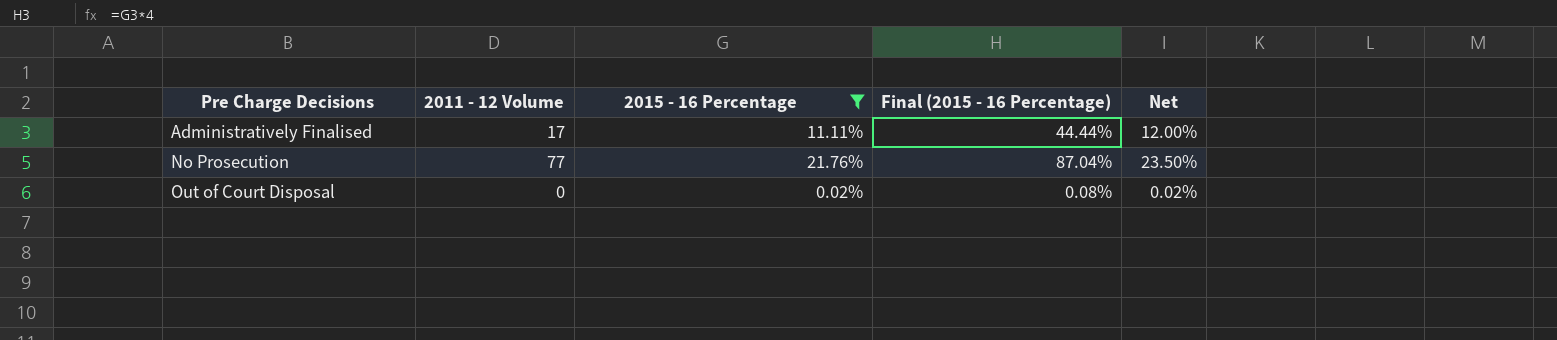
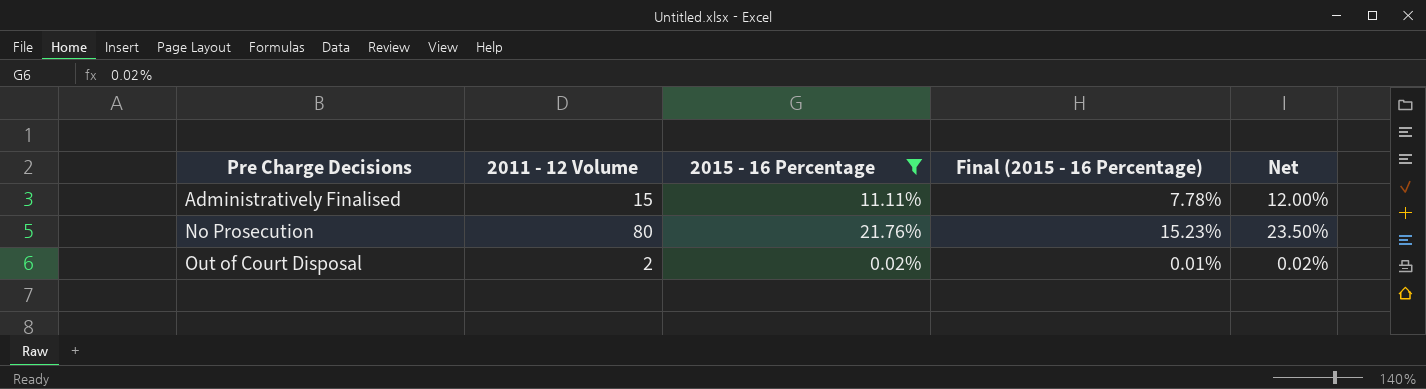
column Final (2015 - 16 Percentage) | formula: [2015 - 16 Percentage] * 4 -> [2015 - 16 Percentage] * 0.7
Administratively Finalised | 2011 - 12 Volume: 17 -> 15
No Prosecution | 2011 - 12 Volume: 77 -> 80
Out of Court Disposal | 2011 - 12 Volume: 0 -> 2

